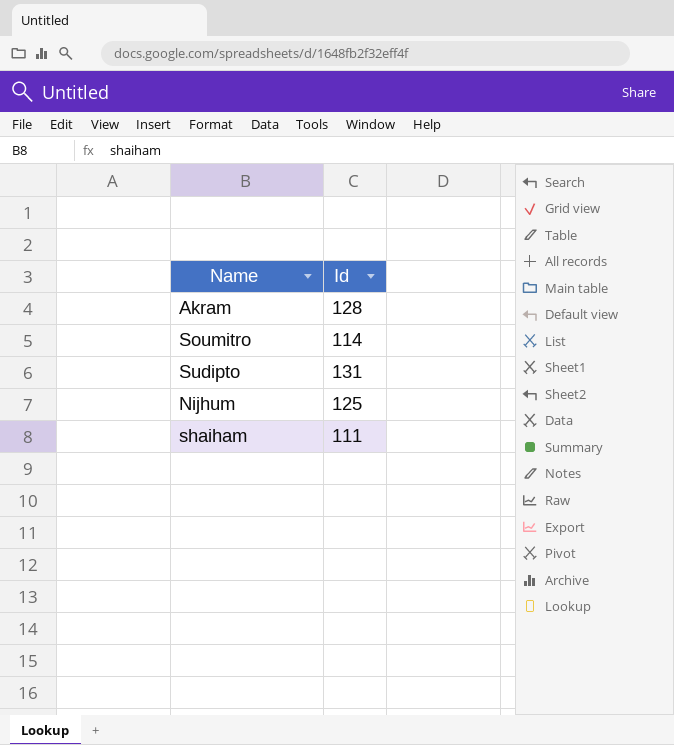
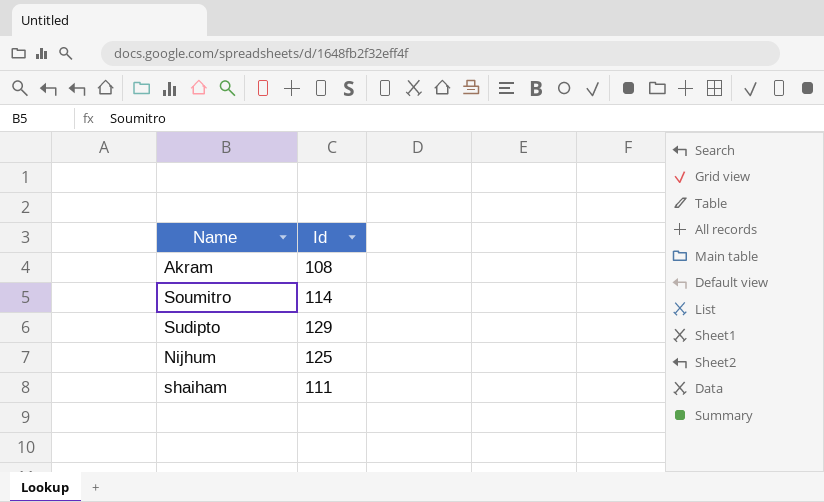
Akram | Id: 128 -> 108
Sudipto | Id: 131 -> 129

